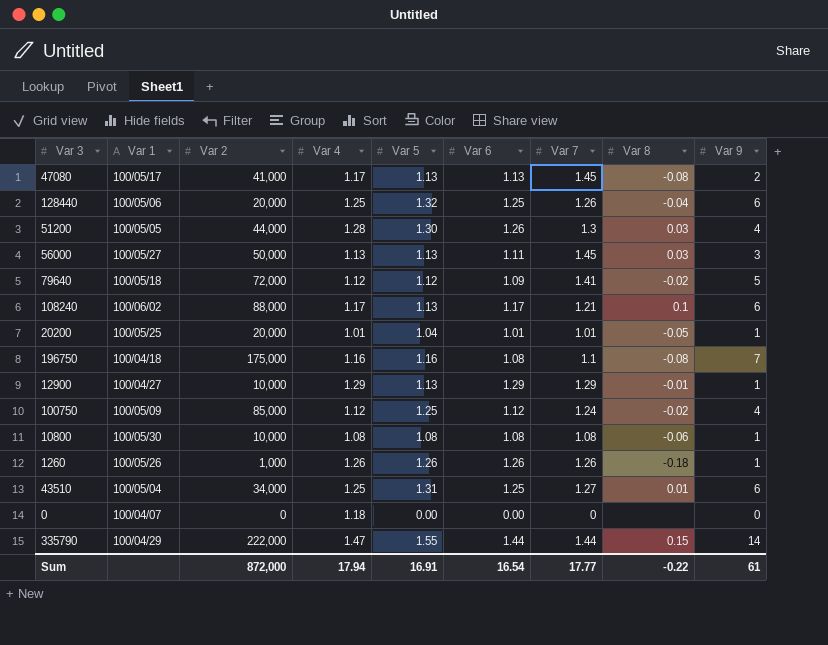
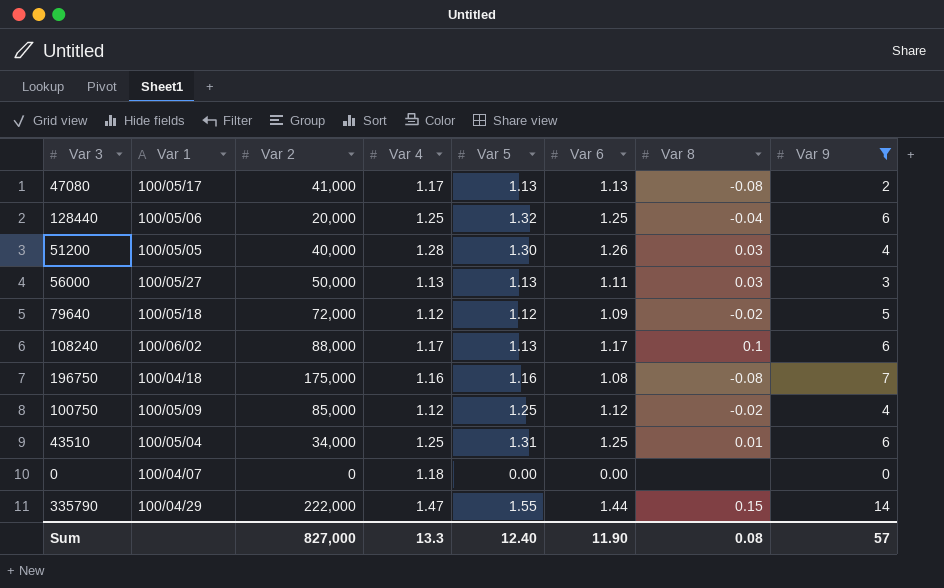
filter: none -> Var 9 != 1
column Var 7 | position: 7 -> none
51200 | Var 2: 44,000 -> 40,000
Sum | Var 2: 872,000 -> 827,000
Sum | Var 4: 17.94 -> 13.3
Sum | Var 5: 16.91 -> 12.40
Sum | Var 6: 16.54 -> 11.90
Sum | Var 8: -0.22 -> 0.08
Sum | Var 9: 61 -> 57

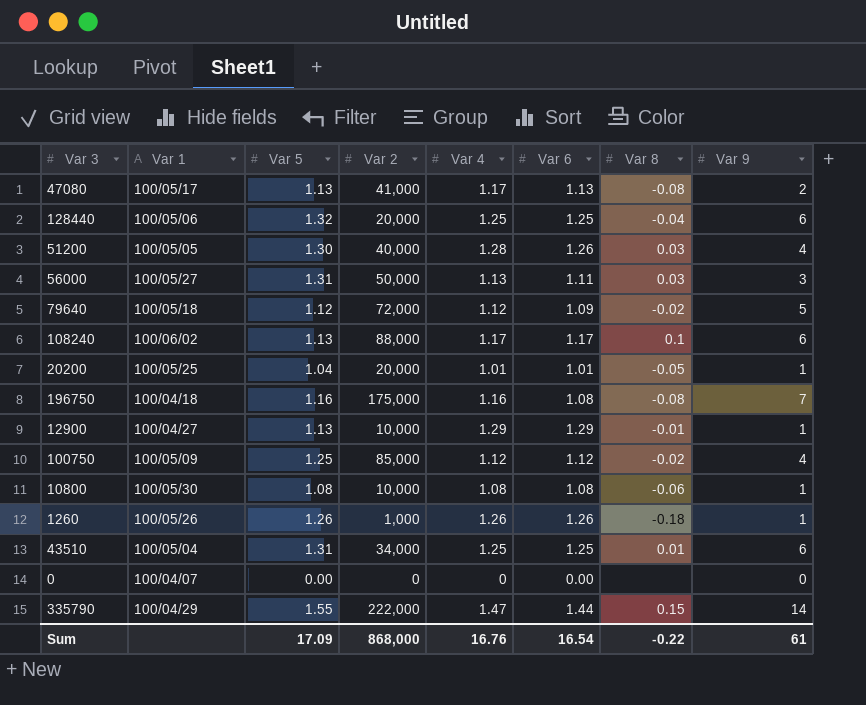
filter: Var 9 != 1 -> none
column Var 5 | position: 5 -> 3
56000 | Var 5: 1.13 -> 1.31
0 | Var 4: 1.18 -> 0
Sum | Var 5: 12.40 -> 17.09
Sum | Var 2: 827,000 -> 868,000
Sum | Var 4: 13.3 -> 16.76
Sum | Var 6: 11.90 -> 16.54
Sum | Var 8: 0.08 -> -0.22
Sum | Var 9: 57 -> 61

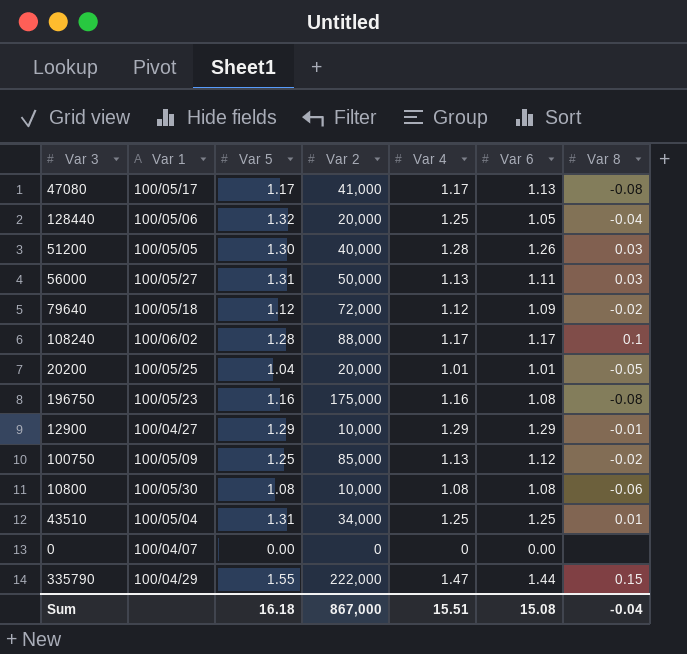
column Var 9 | position: 8 -> none
row 1260: 100/05/26 | 1.26 | 1,000 | 1.26 | 1.26 | -0.18 | 1 -> none
47080 | Var 5: 1.13 -> 1.17
128440 | Var 6: 1.25 -> 1.05
108240 | Var 5: 1.13 -> 1.28
196750 | Var 1: 100/04/18 -> 100/05/23
12900 | Var 5: 1.13 -> 1.29
100750 | Var 4: 1.12 -> 1.13
Sum | Var 5: 17.09 -> 16.18
Sum | Var 2: 868,000 -> 867,000
Sum | Var 4: 16.76 -> 15.51
Sum | Var 6: 16.54 -> 15.08
Sum | Var 8: -0.22 -> -0.04

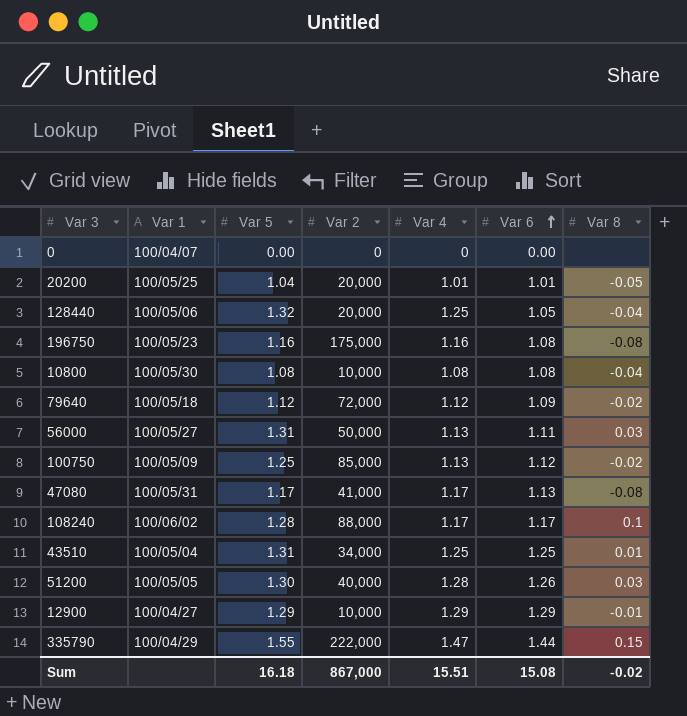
row order: none -> Var 6 ascending
10800 | Var 8: -0.06 -> -0.04
47080 | Var 1: 100/05/17 -> 100/05/31
Sum | Var 8: -0.04 -> -0.02

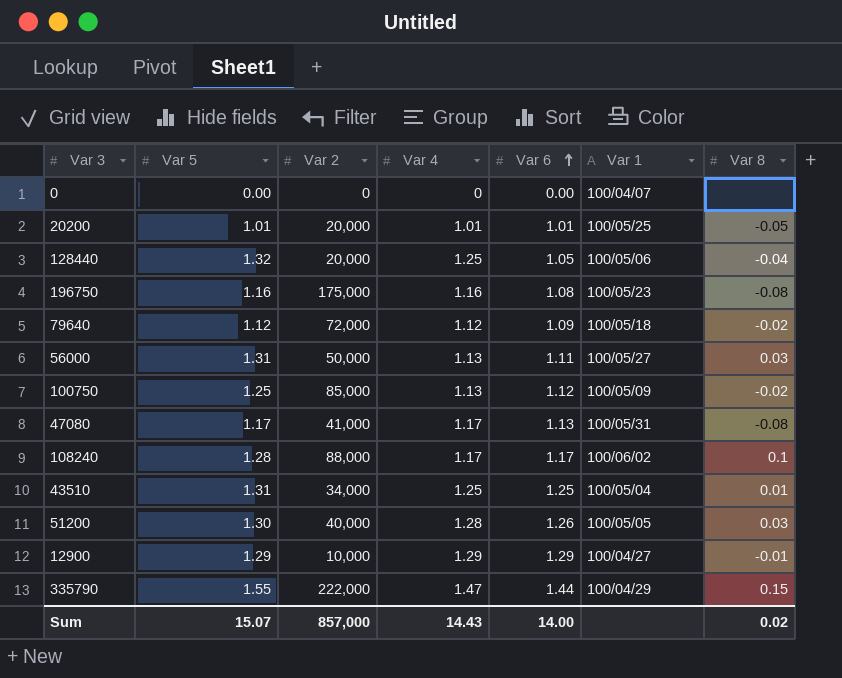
column Var 1 | position: 2 -> 6
row 10800: 100/05/30 | 1.08 | 10,000 | 1.08 | 1.08 | -0.04 -> none
20200 | Var 5: 1.04 -> 1.01
Sum | Var 5: 16.18 -> 15.07
Sum | Var 2: 867,000 -> 857,000
Sum | Var 4: 15.51 -> 14.43
Sum | Var 6: 15.08 -> 14.00
Sum | Var 8: -0.02 -> 0.02

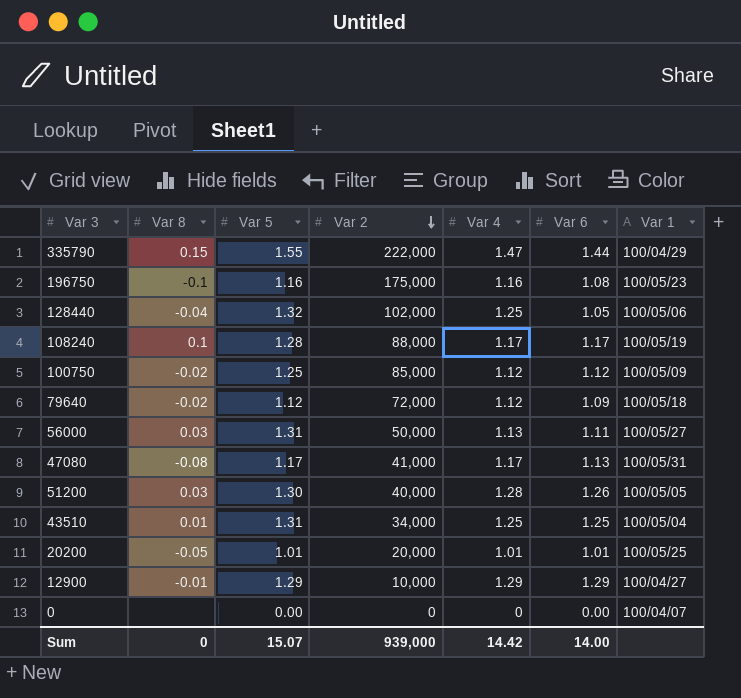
row order: Var 6 ascending -> Var 2 descending
column Var 8 | position: 7 -> 2
196750 | Var 8: -0.08 -> -0.1
128440 | Var 2: 20,000 -> 102,000
108240 | Var 1: 100/06/02 -> 100/05/19
100750 | Var 4: 1.13 -> 1.12
Sum | Var 8: 0.02 -> 0
Sum | Var 2: 857,000 -> 939,000
Sum | Var 4: 14.43 -> 14.42

